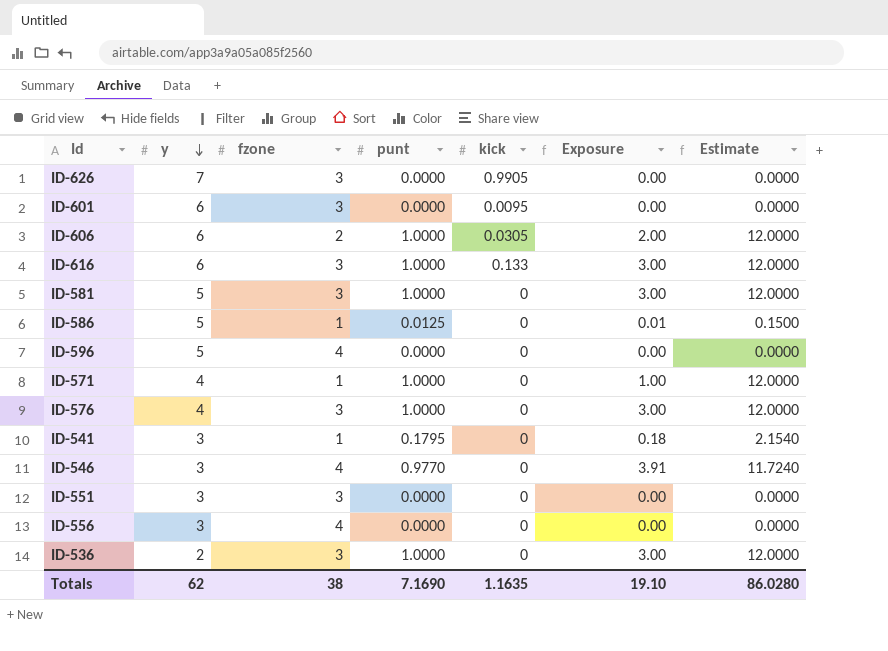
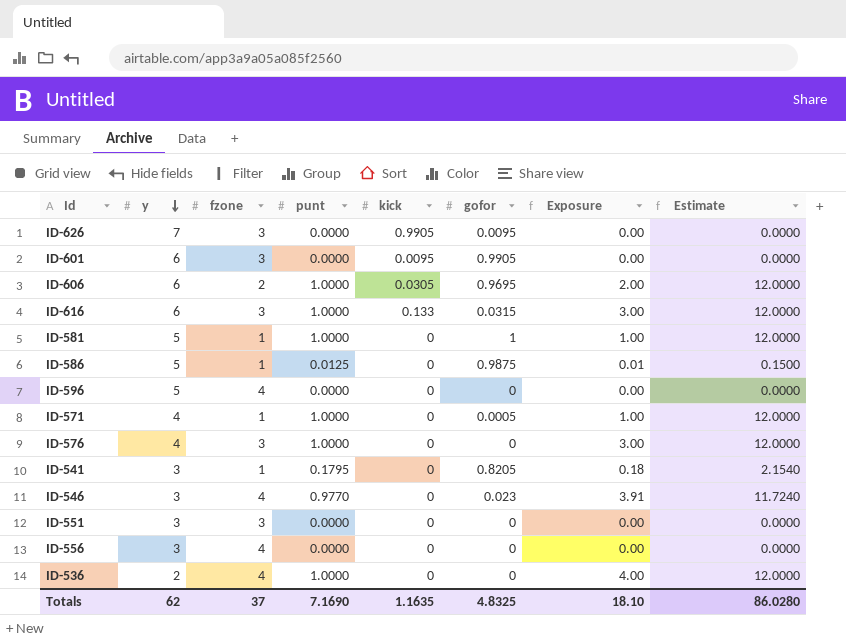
column gofor | position: none -> 6
ID-581 | fzone: 3 -> 1
ID-581 | Exposure: 3.00 -> 1.00
ID-536 | fzone: 3 -> 4
ID-536 | Exposure: 3.00 -> 4.00
Totals | fzone: 38 -> 37
Totals | Exposure: 19.10 -> 18.10

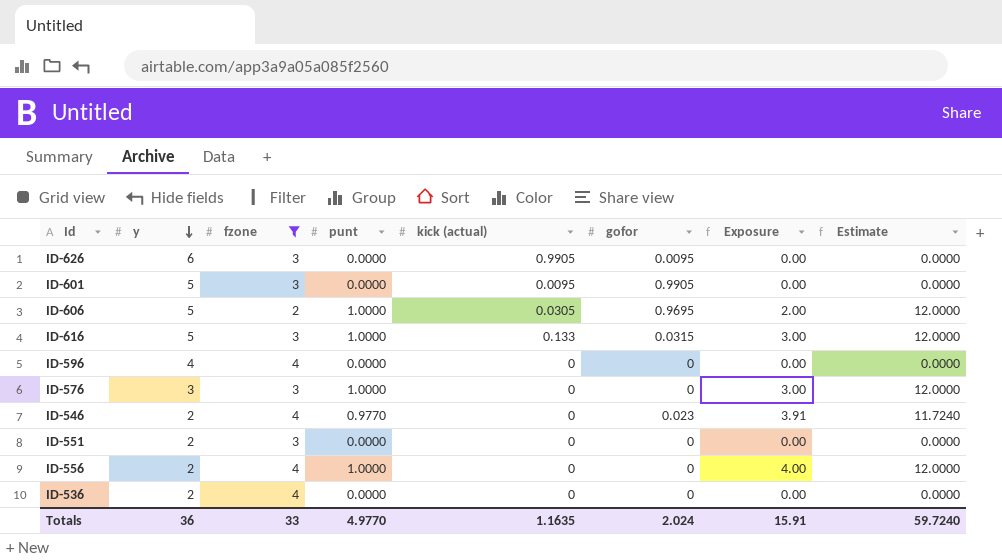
filter: none -> fzone != 1
column name: kick -> kick (actual)
ID-626 | y: 7 -> 6
ID-601 | y: 6 -> 5
ID-606 | y: 6 -> 5
ID-616 | y: 6 -> 5
ID-596 | y: 5 -> 4
ID-576 | y: 4 -> 3
ID-546 | y: 3 -> 2
ID-551 | y: 3 -> 2
ID-556 | y: 3 -> 2
ID-556 | punt: 0.0000 -> 1.0000
ID-556 | Exposure: 0.00 -> 4.00
ID-556 | Estimate: 0.0000 -> 12.0000
ID-536 | punt: 1.0000 -> 0.0000
ID-536 | Exposure: 4.00 -> 0.00
ID-536 | Estimate: 12.0000 -> 0.0000
Totals | y: 62 -> 36
Totals | fzone: 37 -> 33
Totals | punt: 7.1690 -> 4.9770
Totals | gofor: 4.8325 -> 2.024
Totals | Exposure: 18.10 -> 15.91
Totals | Estimate: 86.0280 -> 59.7240

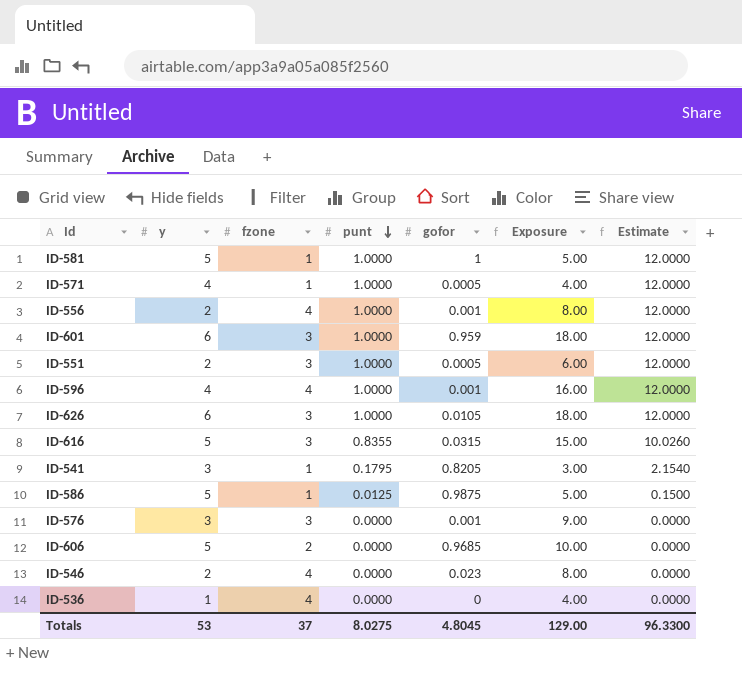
filter: fzone != 1 -> none
row order: y descending -> punt descending
column kick (actual) | position: 5 -> none
column Exposure | formula: [fzone] * [punt] -> [y] * [fzone]
ID-556 | gofor: 0 -> 0.001
ID-601 | y: 5 -> 6
ID-601 | punt: 0.0000 -> 1.0000
ID-601 | gofor: 0.9905 -> 0.959
ID-601 | Estimate: 0.0000 -> 12.0000
ID-551 | punt: 0.0000 -> 1.0000
ID-551 | gofor: 0 -> 0.0005
ID-551 | Estimate: 0.0000 -> 12.0000
ID-596 | punt: 0.0000 -> 1.0000
ID-596 | gofor: 0 -> 0.001
ID-596 | Estimate: 0.0000 -> 12.0000
ID-626 | punt: 0.0000 -> 1.0000
ID-626 | gofor: 0.0095 -> 0.0105
ID-626 | Estimate: 0.0000 -> 12.0000
ID-616 | punt: 1.0000 -> 0.8355
ID-616 | Estimate: 12.0000 -> 10.0260
ID-576 | punt: 1.0000 -> 0.0000
ID-576 | gofor: 0 -> 0.001
ID-576 | Estimate: 12.0000 -> 0.0000
ID-606 | punt: 1.0000 -> 0.0000
ID-606 | gofor: 0.9695 -> 0.9685
ID-606 | Estimate: 12.0000 -> 0.0000
ID-546 | punt: 0.9770 -> 0.0000
ID-546 | Estimate: 11.7240 -> 0.0000
ID-536 | y: 2 -> 1
Totals | y: 36 -> 53
Totals | fzone: 33 -> 37
Totals | punt: 4.9770 -> 8.0275
Totals | gofor: 2.024 -> 4.8045
Totals | Exposure: 15.91 -> 129.00
Totals | Estimate: 59.7240 -> 96.3300

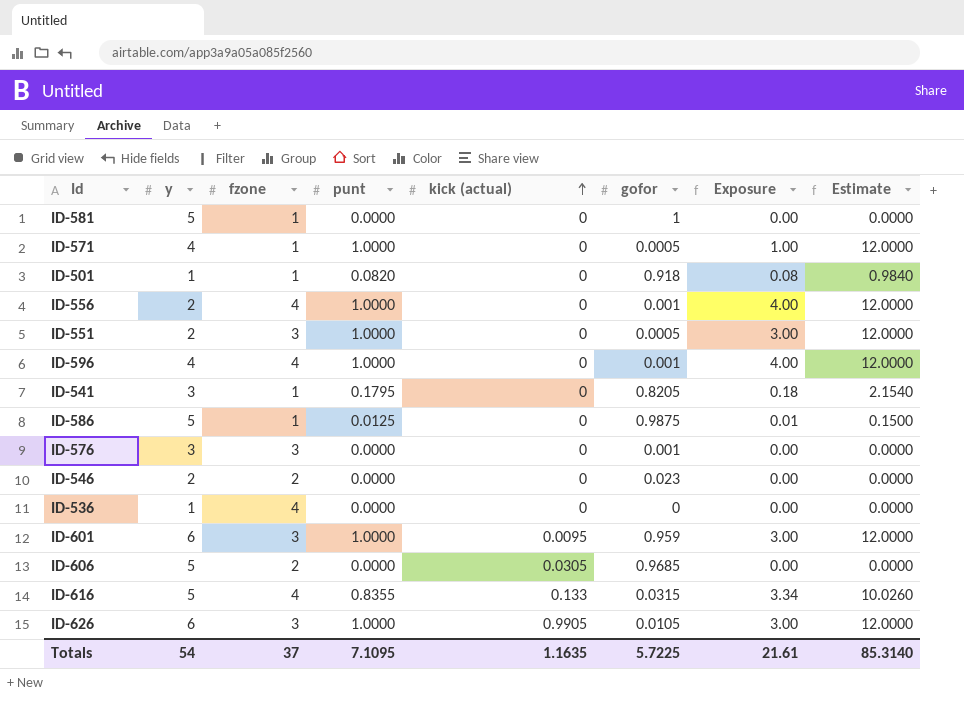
row order: punt descending -> kick (actual) ascending
column kick (actual) | position: none -> 5
column Exposure | formula: [y] * [fzone] -> [fzone] * [punt]
ID-581 | punt: 1.0000 -> 0.0000
ID-581 | Estimate: 12.0000 -> 0.0000
row ID-501: none -> 1 | 1 | 0.0820 | 0 | 0.918 | 0.08 | 0.9840
ID-546 | fzone: 4 -> 2
ID-616 | fzone: 3 -> 4
Totals | y: 53 -> 54
Totals | punt: 8.0275 -> 7.1095
Totals | gofor: 4.8045 -> 5.7225
Totals | Exposure: 129.00 -> 21.61
Totals | Estimate: 96.3300 -> 85.3140

